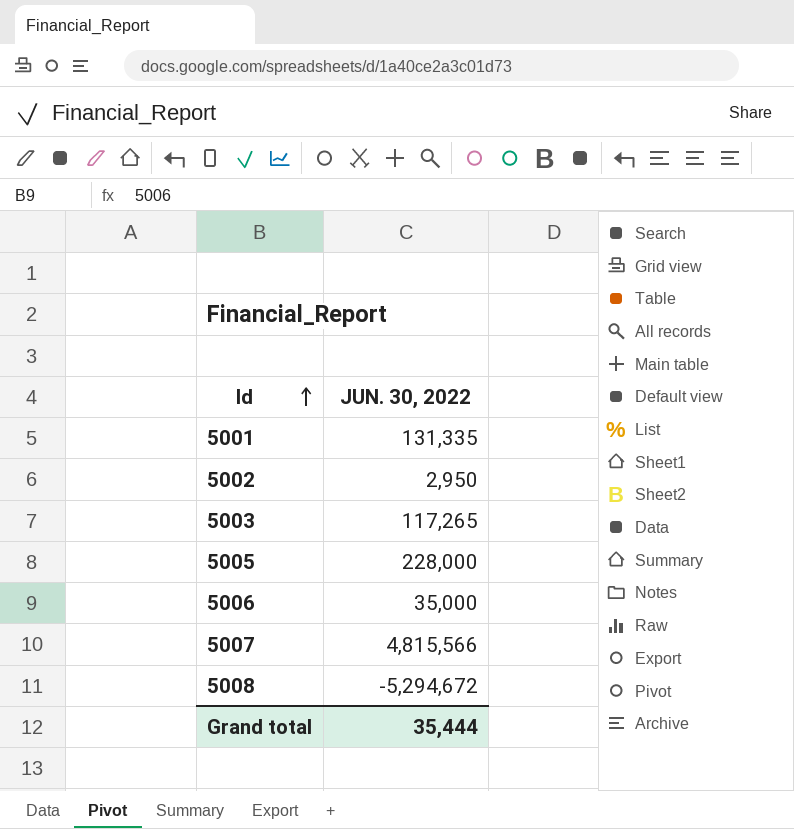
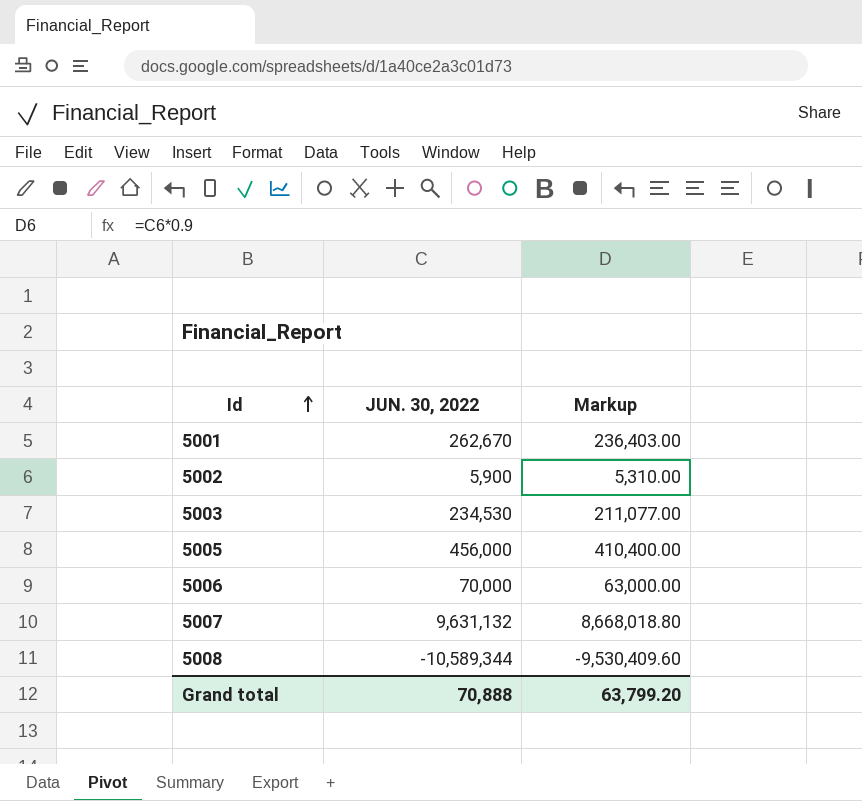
column Markup | formula: none -> [JUN. 30, 2022] * 0.9
5001 | JUN. 30, 2022: 131,335 -> 262,670
5002 | JUN. 30, 2022: 2,950 -> 5,900
5003 | JUN. 30, 2022: 117,265 -> 234,530
5005 | JUN. 30, 2022: 228,000 -> 456,000
5006 | JUN. 30, 2022: 35,000 -> 70,000
5007 | JUN. 30, 2022: 4,815,566 -> 9,631,132
5008 | JUN. 30, 2022: -5,294,672 -> -10,589,344
Grand total | JUN. 30, 2022: 35,444 -> 70,888

